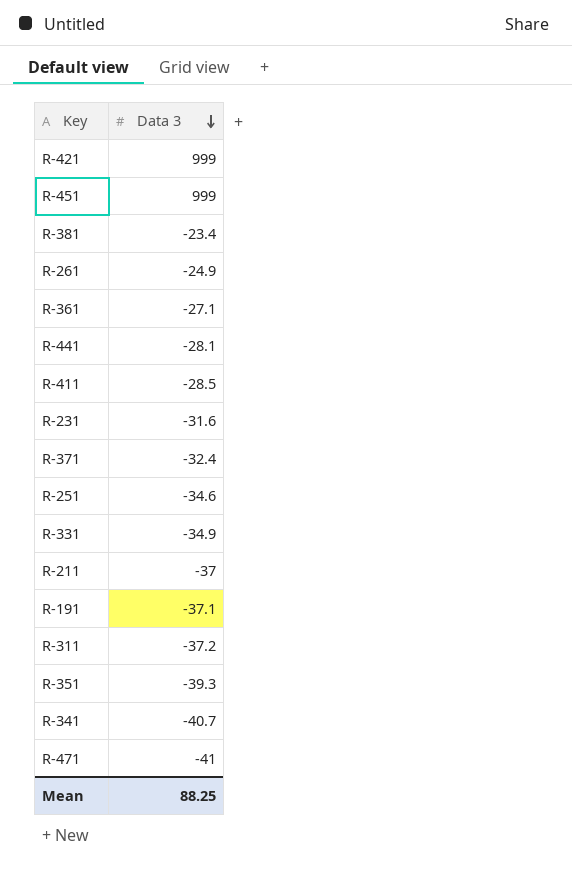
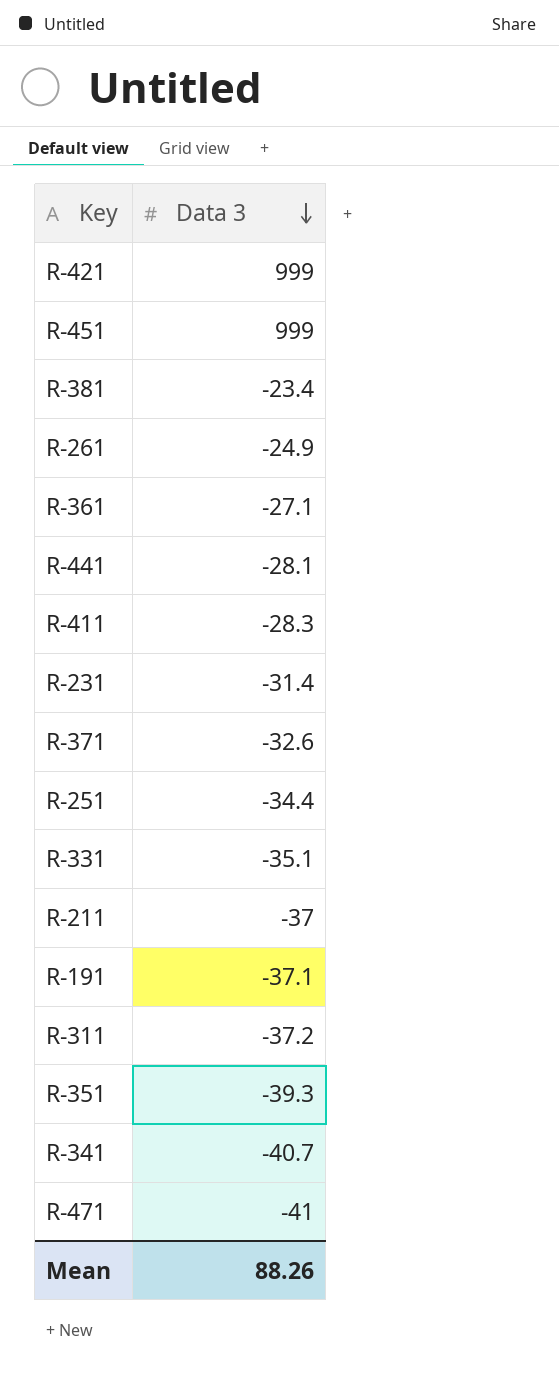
R-411 | Data 3: -28.5 -> -28.3
R-231 | Data 3: -31.6 -> -31.4
R-371 | Data 3: -32.4 -> -32.6
R-251 | Data 3: -34.6 -> -34.4
R-331 | Data 3: -34.9 -> -35.1
Mean | Data 3: 88.25 -> 88.26

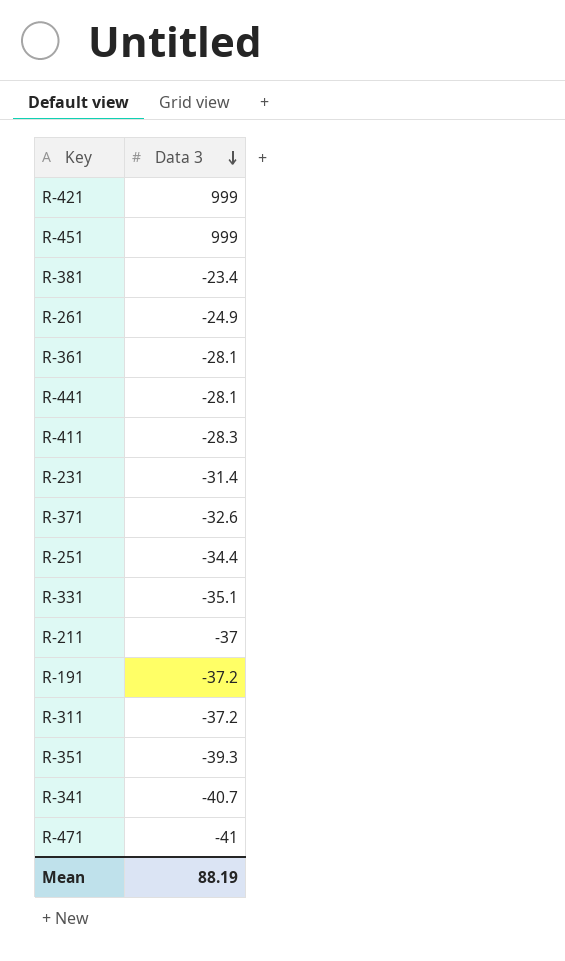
R-361 | Data 3: -27.1 -> -28.1
R-191 | Data 3: -37.1 -> -37.2
Mean | Data 3: 88.26 -> 88.19

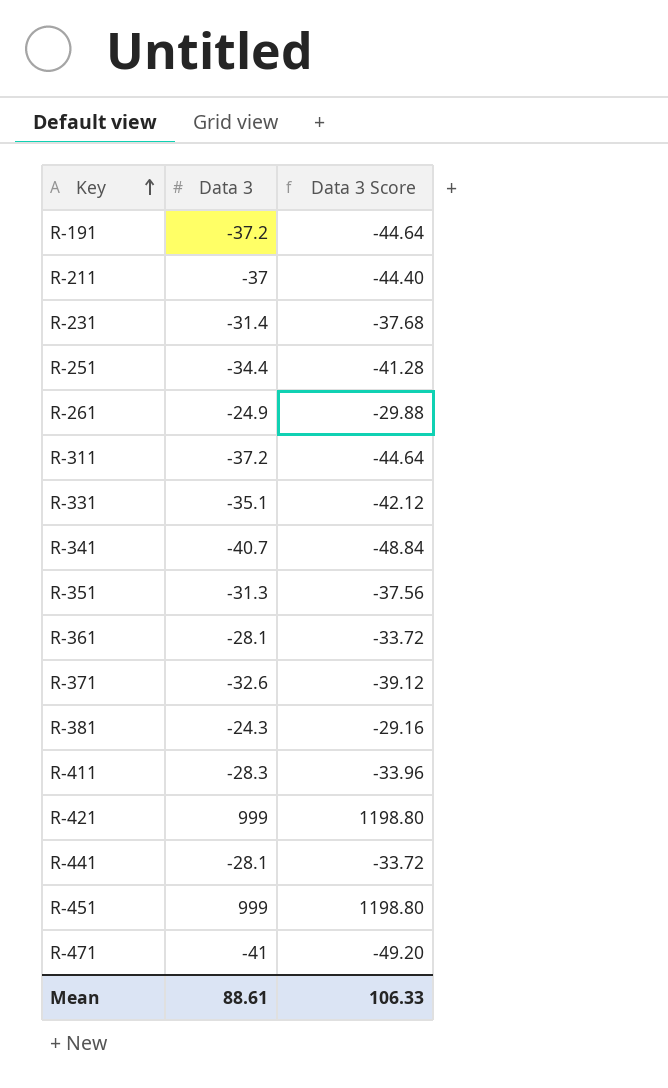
row order: Data 3 descending -> Key ascending
column Data 3 Score | formula: none -> [Data 3] * 1.2
R-351 | Data 3: -39.3 -> -31.3
R-381 | Data 3: -23.4 -> -24.3
Mean | Data 3: 88.19 -> 88.61

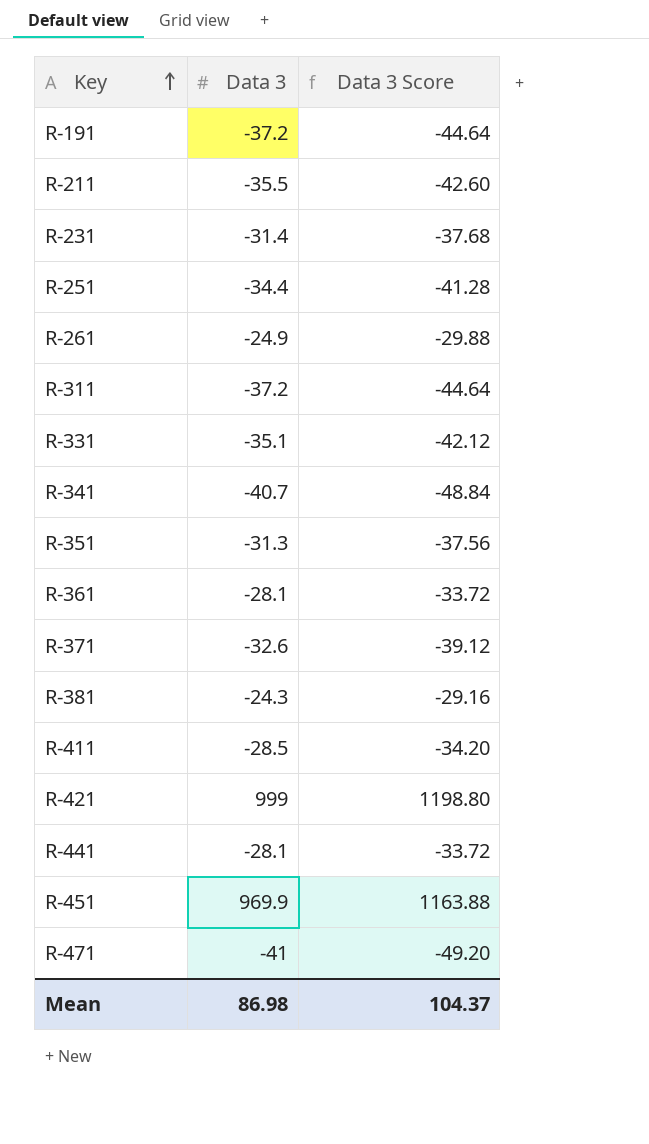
R-211 | Data 3: -37 -> -35.5
R-211 | Data 3 Score: -44.40 -> -42.60
R-411 | Data 3: -28.3 -> -28.5
R-411 | Data 3 Score: -33.96 -> -34.20
R-451 | Data 3: 999 -> 969.9
R-451 | Data 3 Score: 1198.80 -> 1163.88
Mean | Data 3: 88.61 -> 86.98
Mean | Data 3 Score: 106.33 -> 104.37

